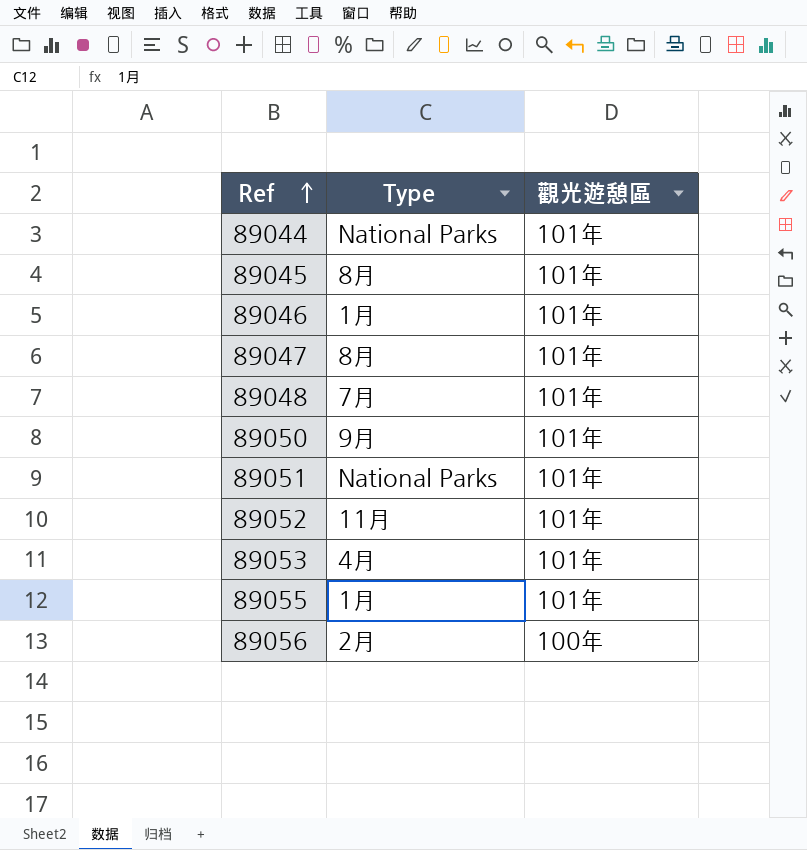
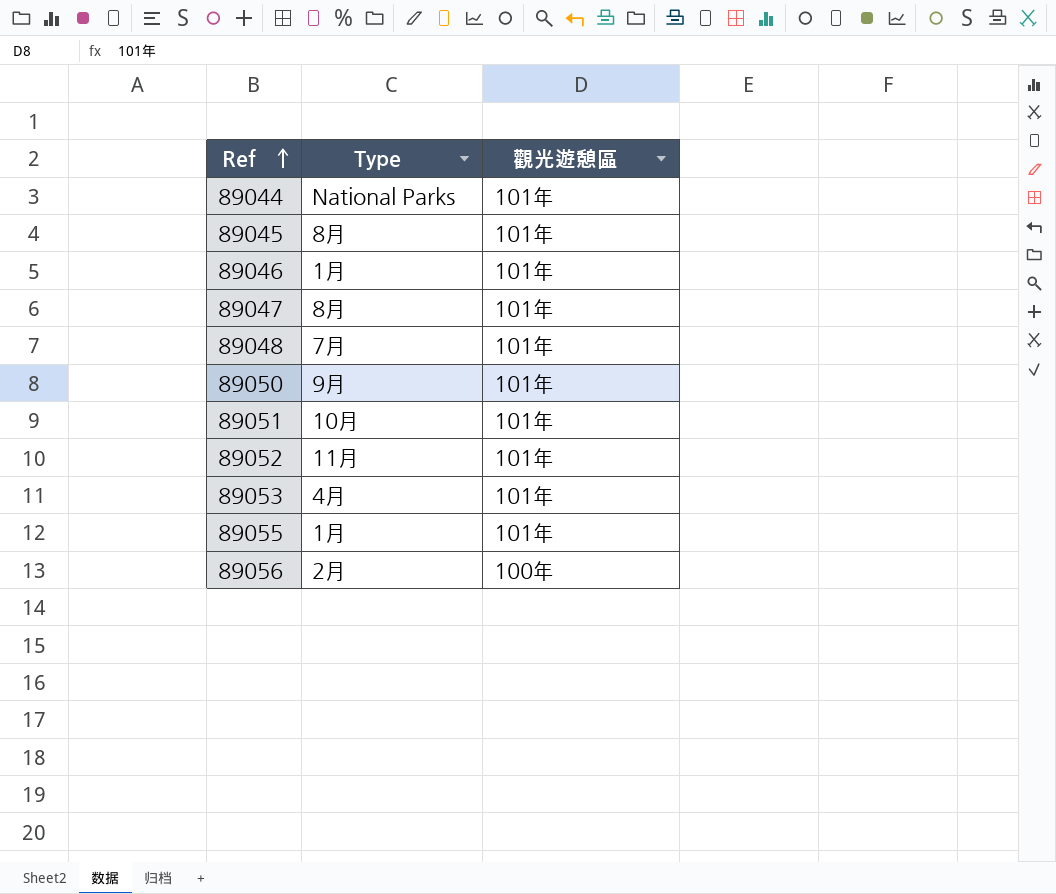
89051 | Type: National Parks -> 10月

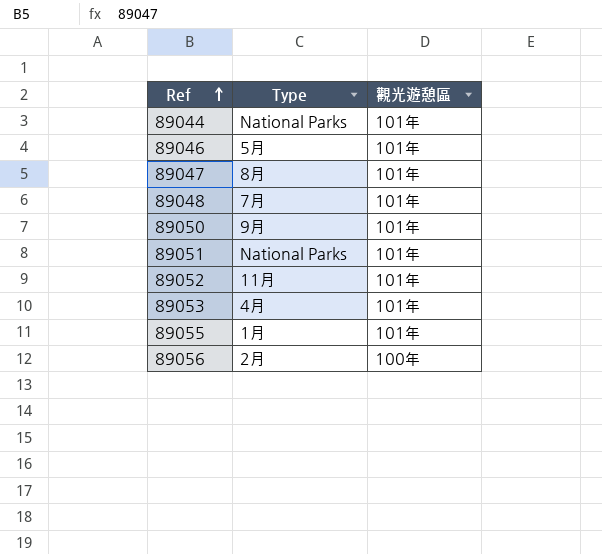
row 89045: 8月 | 101年 -> none
89046 | Type: 1月 -> 5月
89051 | Type: 10月 -> National Parks

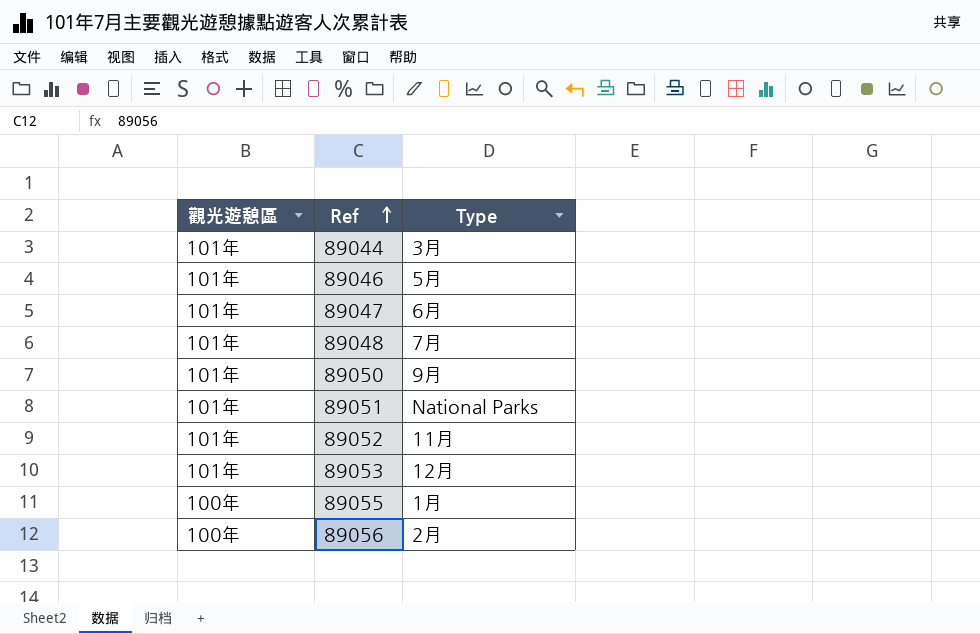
column 觀光遊憩區 | position: 3 -> 1
89044 | Type: National Parks -> 3月
89047 | Type: 8月 -> 6月
89053 | Type: 4月 -> 12月
89055 | 觀光遊憩區: 101年 -> 100年

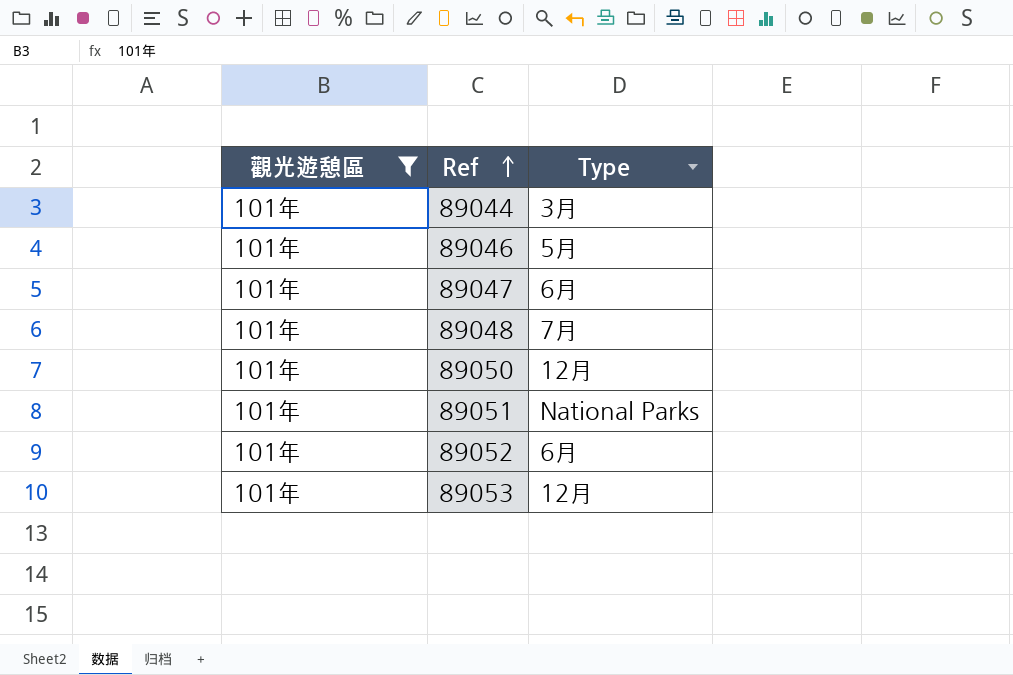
filter: none -> 觀光遊憩區 = 101年
89050 | Type: 9月 -> 12月
89052 | Type: 11月 -> 6月

